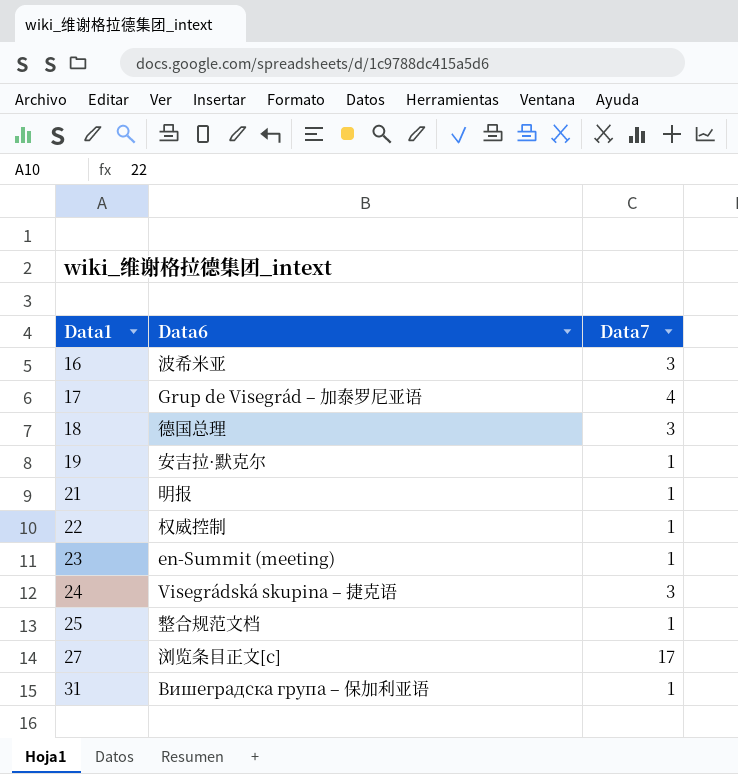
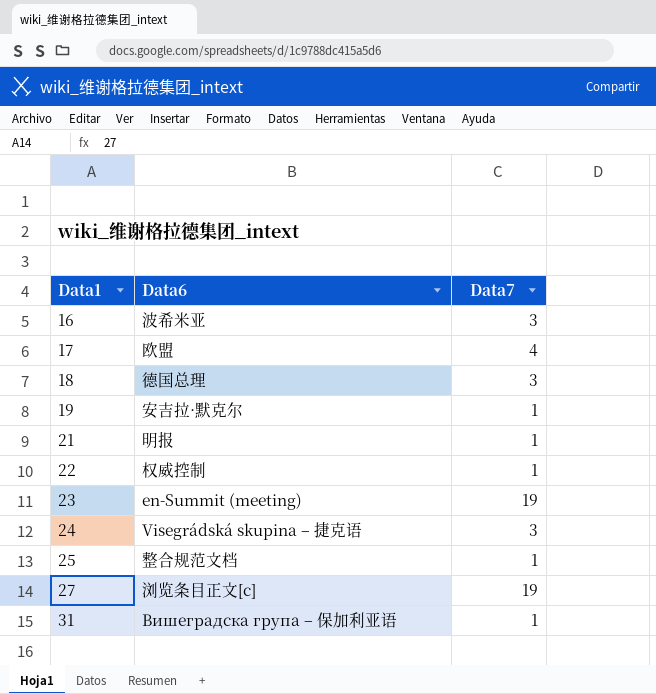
17 | Data6: Grup de Visegrád – 加泰罗尼亚语 -> 欧盟
23 | Data7: 1 -> 19
27 | Data7: 17 -> 19

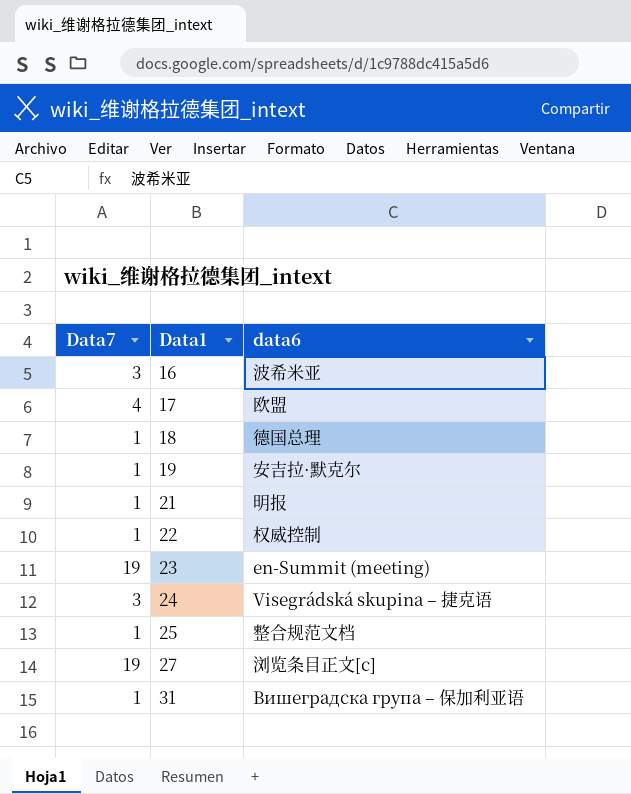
column Data7 | position: 3 -> 1
column name: Data6 -> data6
18 | Data7: 3 -> 1

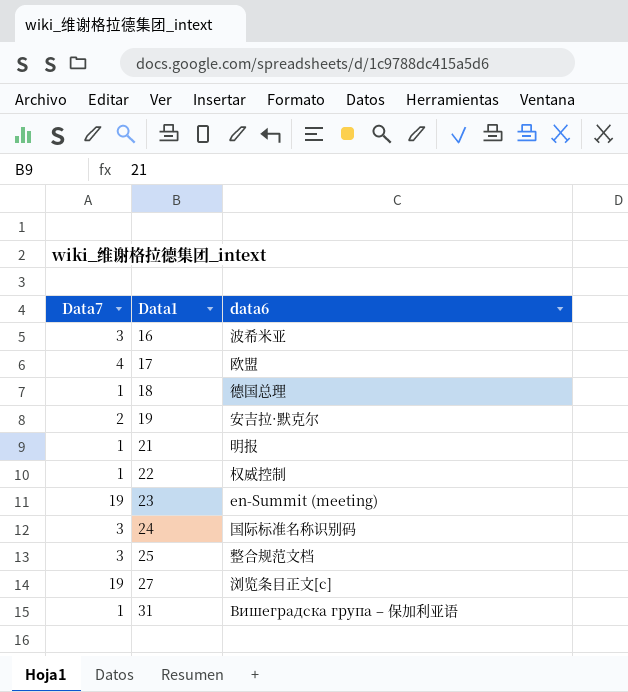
19 | Data7: 1 -> 2
24 | data6: Visegrádská skupina – 捷克语 -> 国际标准名称识别码
25 | Data7: 1 -> 3

